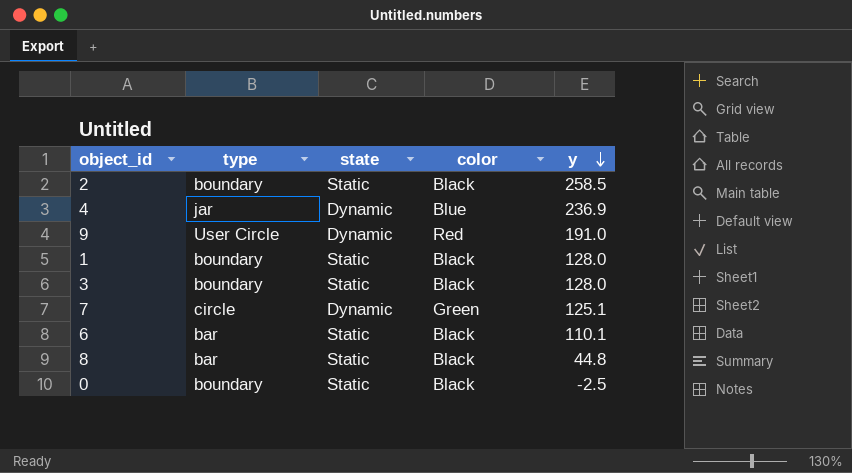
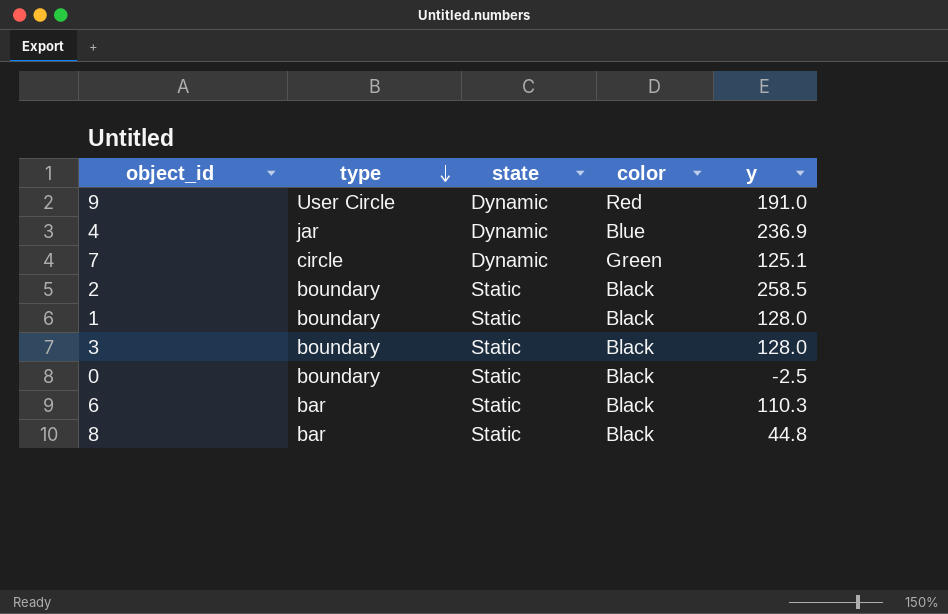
row order: y descending -> type descending
6 | y: 110.1 -> 110.3

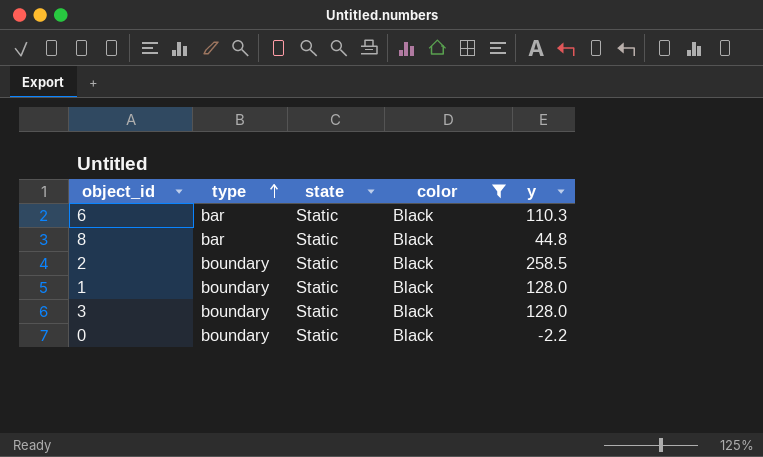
filter: none -> color = Black
row order: type descending -> type ascending
0 | y: -2.5 -> -2.2

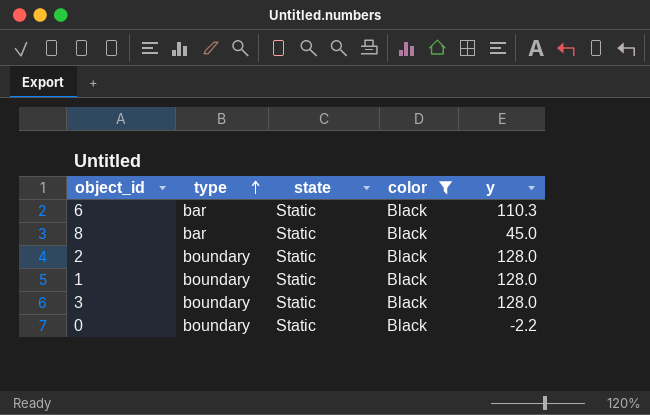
8 | y: 44.8 -> 45.0
2 | y: 258.5 -> 128.0

